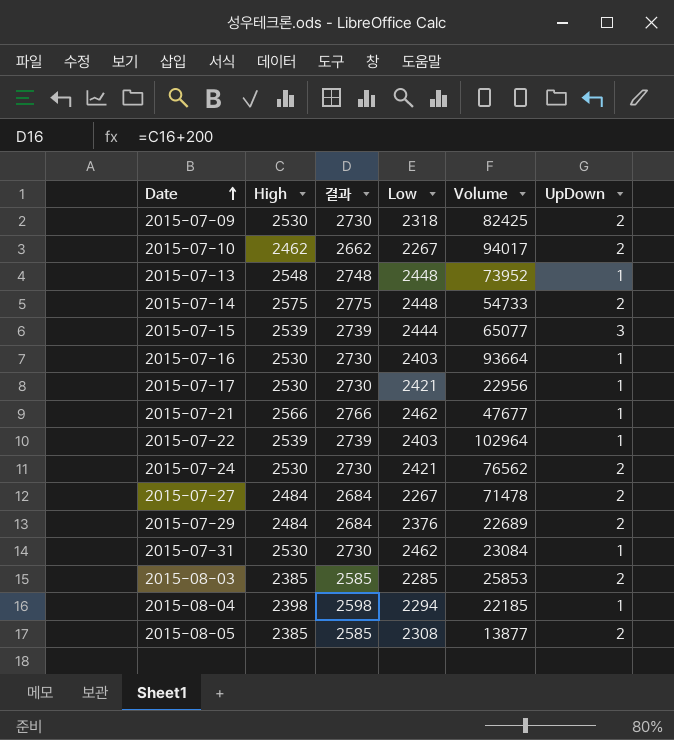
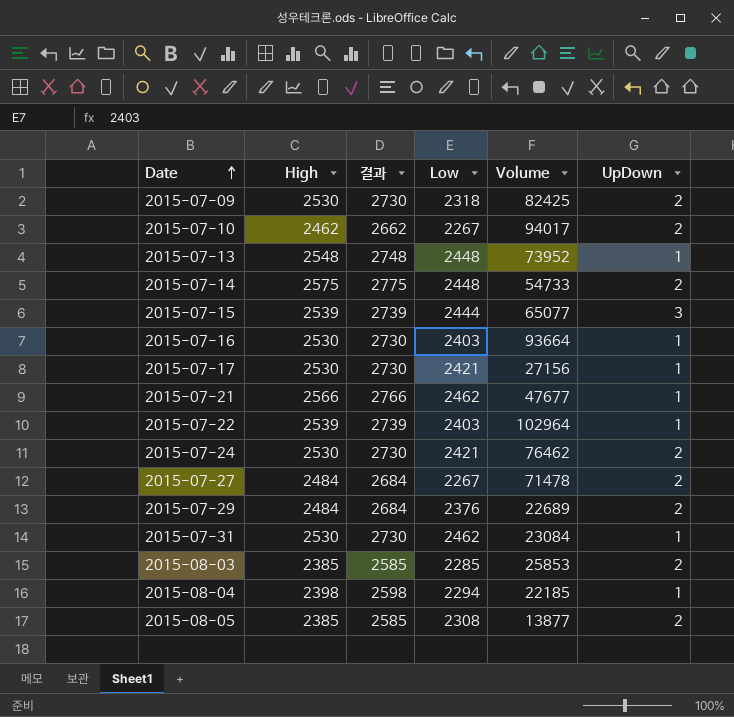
2015-07-17 | Volume: 22956 -> 27156
2015-07-24 | Volume: 76562 -> 76462

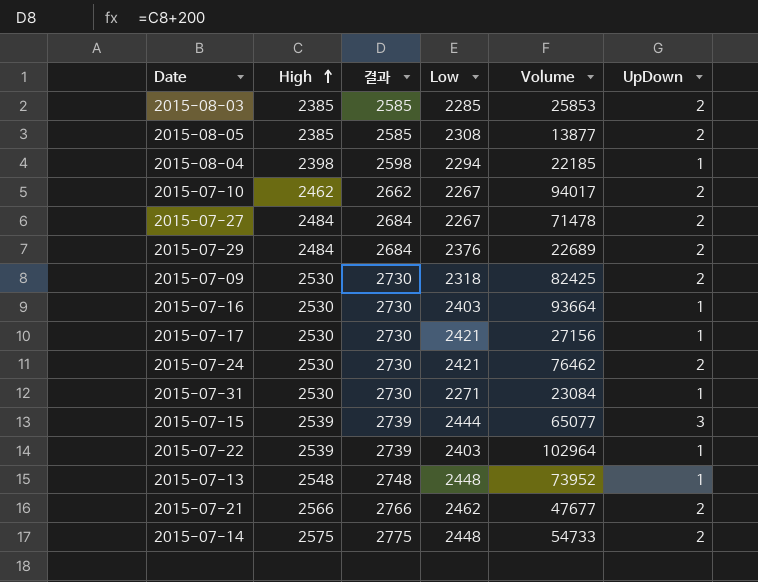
row order: Date ascending -> High ascending
2015-07-31 | Low: 2462 -> 2271
2015-07-21 | UpDown: 1 -> 2

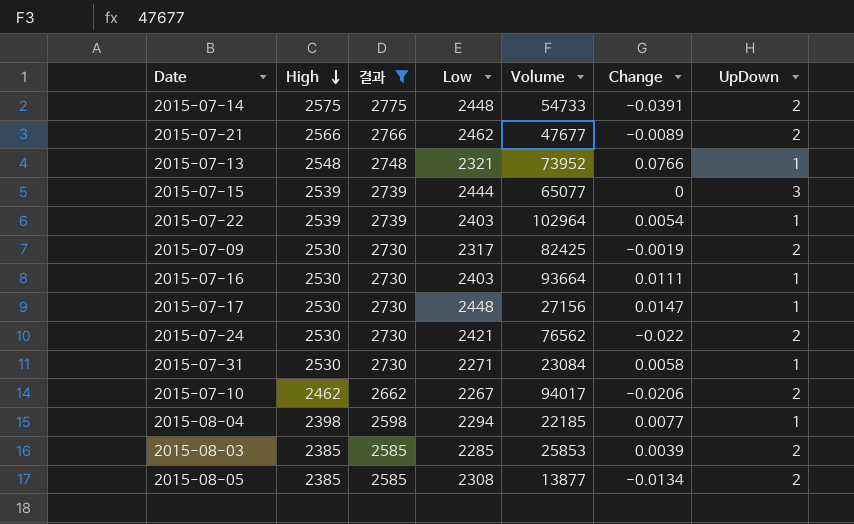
filter: none -> 결과 != 2684
row order: High ascending -> High descending
column Change | position: none -> 6
2015-07-13 | Low: 2448 -> 2321
2015-07-09 | Low: 2318 -> 2317
2015-07-17 | Low: 2421 -> 2448
2015-07-24 | Volume: 76462 -> 76562

